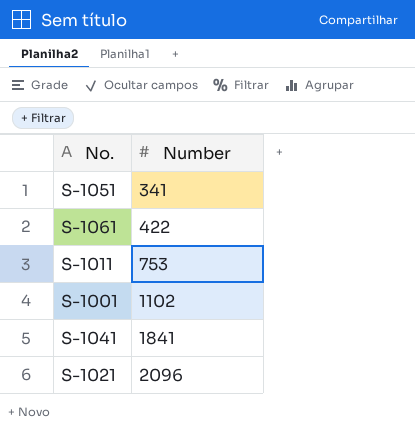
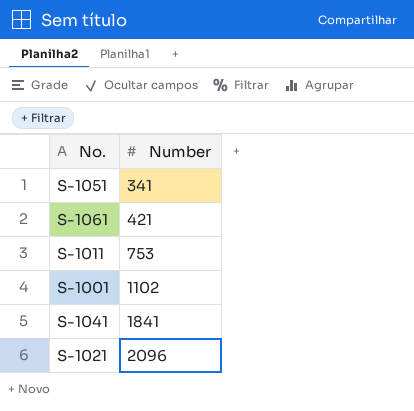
S-1061 | Number: 422 -> 421

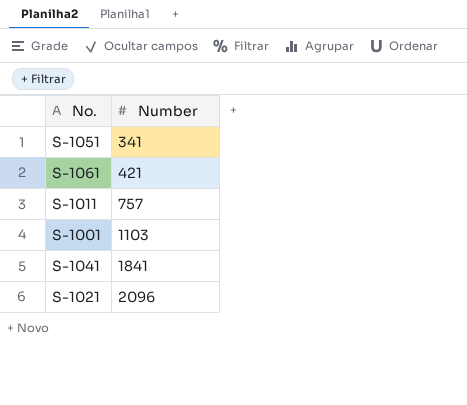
S-1011 | Number: 753 -> 757
S-1001 | Number: 1102 -> 1103

